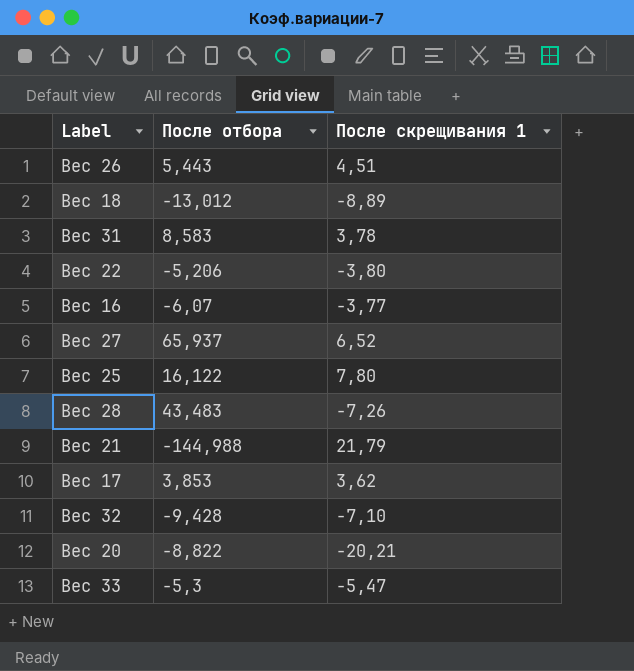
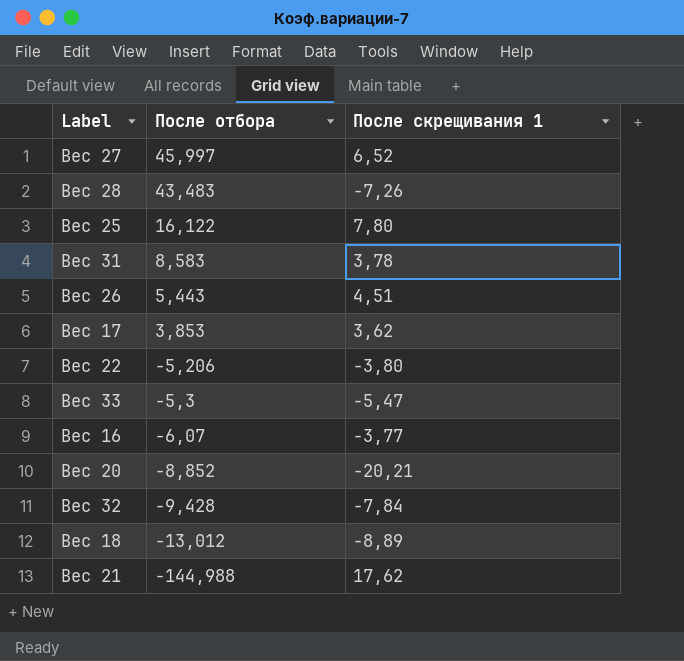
row order: none -> После отбора descending
Вес 27 | После отбора: 65,937 -> 45,997
Вес 20 | После отбора: -8,822 -> -8,852
Вес 32 | После скрещивания 1: -7,10 -> -7,84
Вес 21 | После скрещивания 1: 21,79 -> 17,62

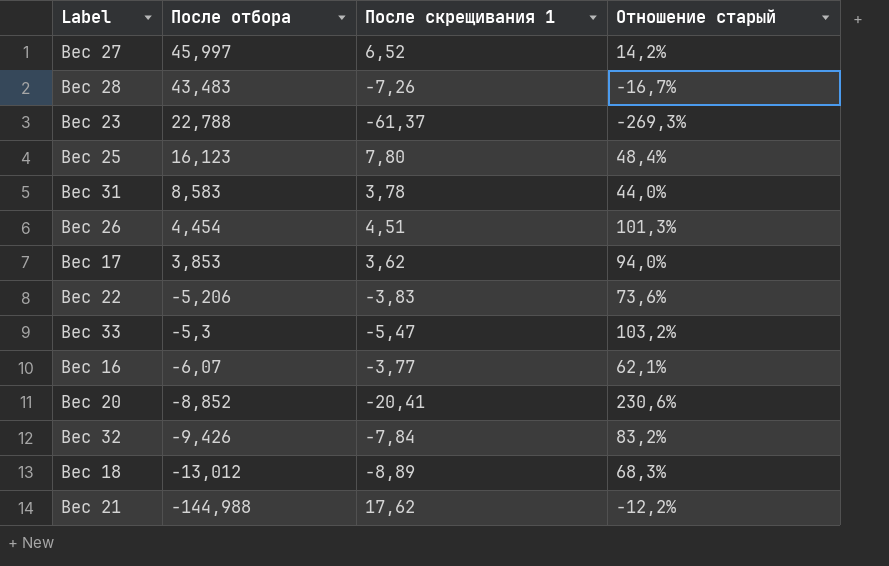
column Отношение старый | formula: none -> [После скрещивания 1] / [После отбора]
row Вес 23: none -> 22,788 | -61,37 | -269,3%
Вес 25 | После отбора: 16,122 -> 16,123
Вес 26 | После отбора: 5,443 -> 4,454
Вес 22 | После скрещивания 1: -3,80 -> -3,83
Вес 20 | После скрещивания 1: -20,21 -> -20,41
Вес 32 | После отбора: -9,428 -> -9,426

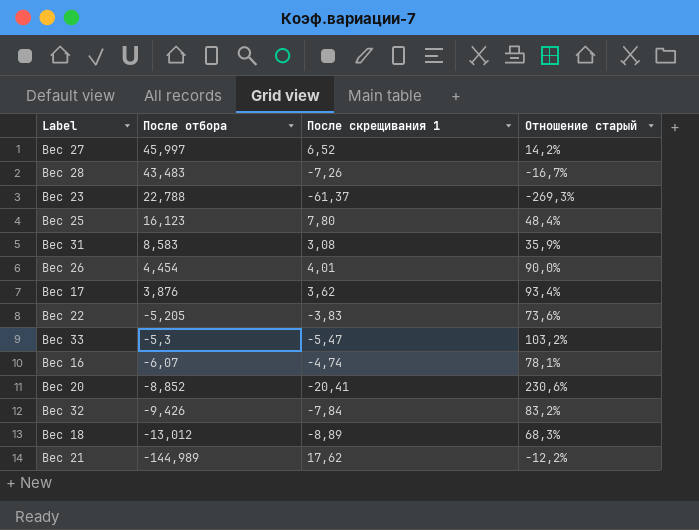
Вес 31 | После скрещивания 1: 3,78 -> 3,08
Вес 31 | Отношение старый: 44,0% -> 35,9%
Вес 26 | После скрещивания 1: 4,51 -> 4,01
Вес 26 | Отношение старый: 101,3% -> 90,0%
Вес 17 | После отбора: 3,853 -> 3,876
Вес 17 | Отношение старый: 94,0% -> 93,4%
Вес 22 | После отбора: -5,206 -> -5,205
Вес 16 | После скрещивания 1: -3,77 -> -4,74
Вес 16 | Отношение старый: 62,1% -> 78,1%
Вес 21 | После отбора: -144,988 -> -144,989

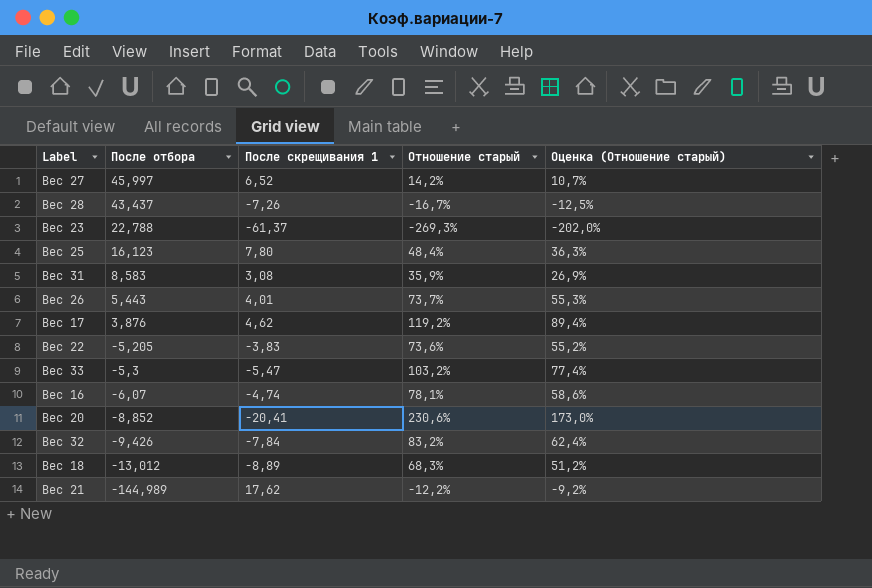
column Оценка (Отношение старый) | formula: none -> [Отношение старый] * 0,75
Вес 28 | После отбора: 43,483 -> 43,437
Вес 26 | После отбора: 4,454 -> 5,443
Вес 26 | Отношение старый: 90,0% -> 73,7%
Вес 17 | После скрещивания 1: 3,62 -> 4,62
Вес 17 | Отношение старый: 93,4% -> 119,2%

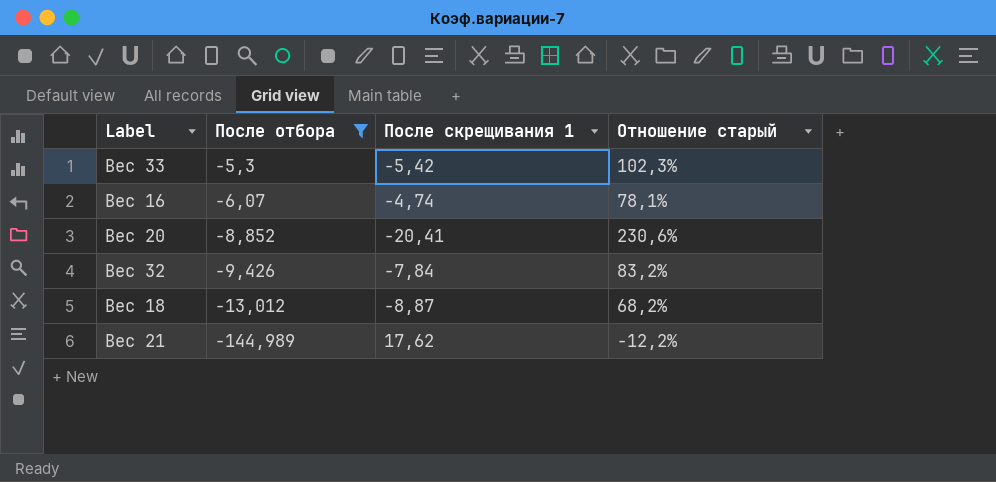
filter: none -> После отбора <= -5,3
column Оценка (Отношение старый) | formula: [Отношение старый] * 0,75 -> none
Вес 33 | После скрещивания 1: -5,47 -> -5,42
Вес 33 | Отношение старый: 103,2% -> 102,3%
Вес 18 | После скрещивания 1: -8,89 -> -8,87
Вес 18 | Отношение старый: 68,3% -> 68,2%

